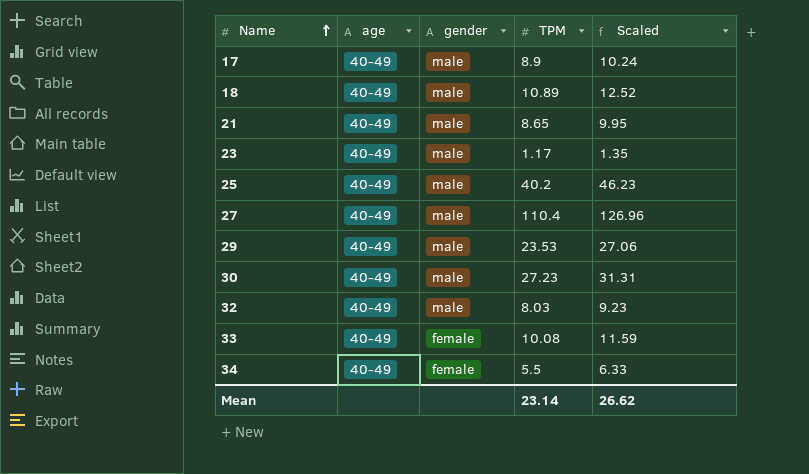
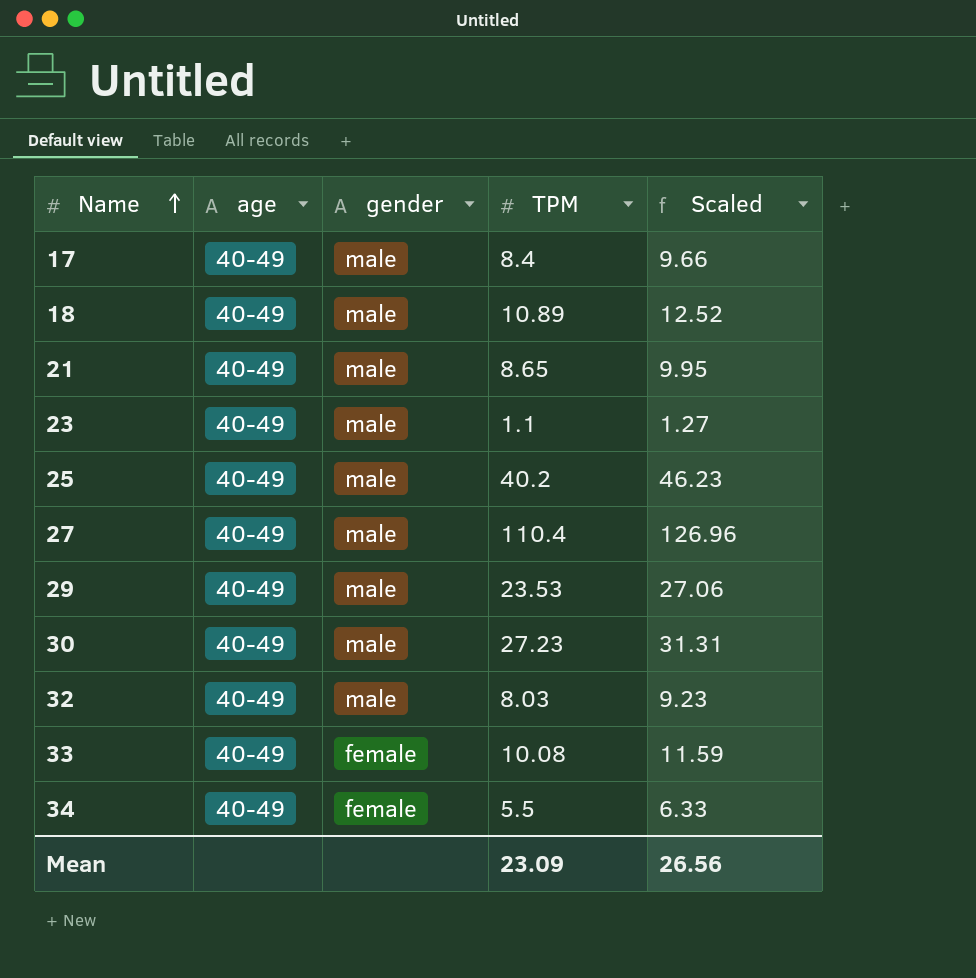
17 | TPM: 8.9 -> 8.4
17 | Scaled: 10.24 -> 9.66
23 | TPM: 1.17 -> 1.1
23 | Scaled: 1.35 -> 1.27
Mean | TPM: 23.14 -> 23.09
Mean | Scaled: 26.62 -> 26.56

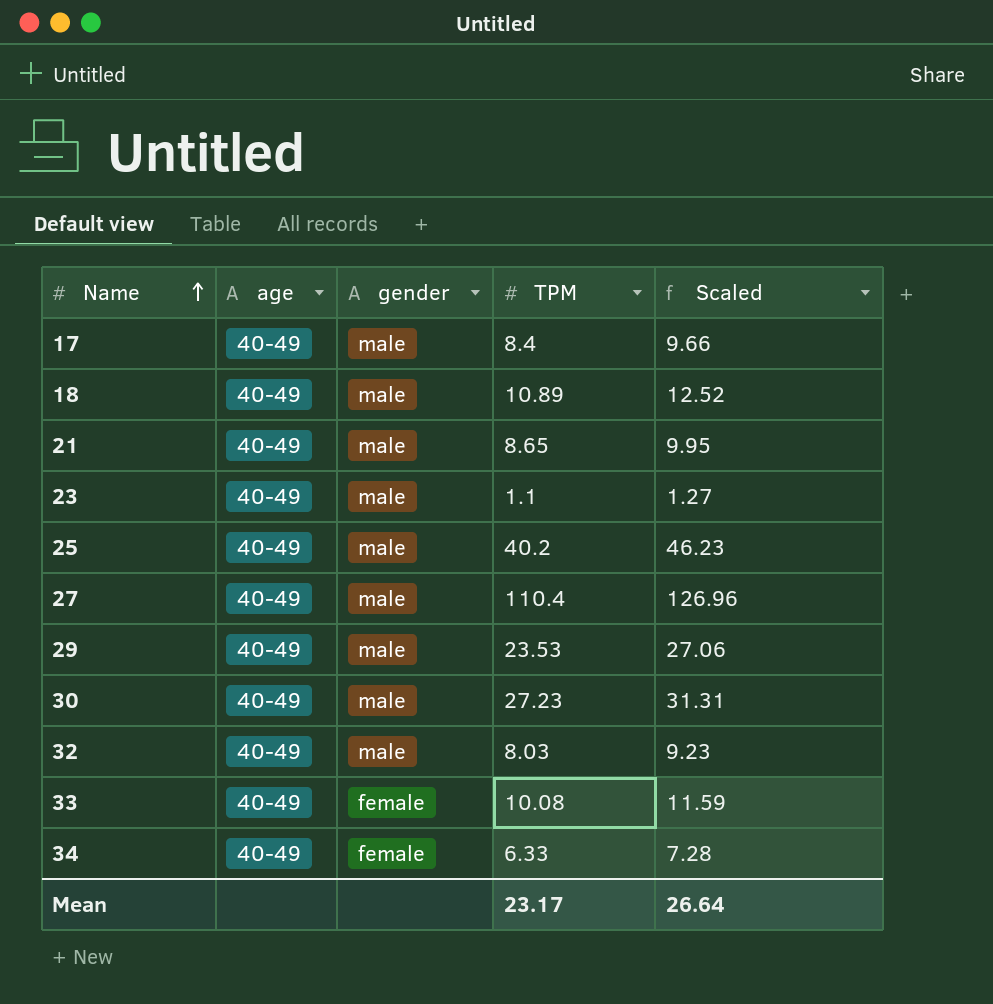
34 | TPM: 5.5 -> 6.33
34 | Scaled: 6.33 -> 7.28
Mean | TPM: 23.09 -> 23.17
Mean | Scaled: 26.56 -> 26.64

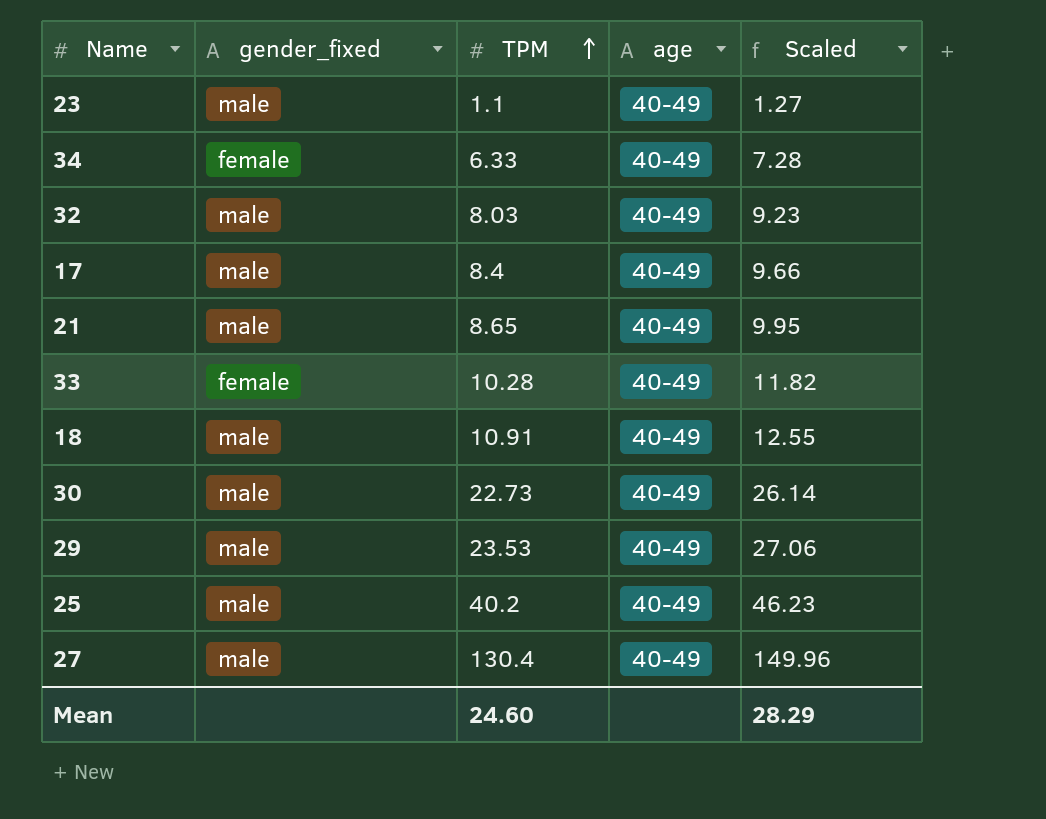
row order: Name ascending -> TPM ascending
column name: gender -> gender_fixed
column age | position: 2 -> 4
33 | TPM: 10.08 -> 10.28
33 | Scaled: 11.59 -> 11.82
18 | TPM: 10.89 -> 10.91
18 | Scaled: 12.52 -> 12.55
30 | TPM: 27.23 -> 22.73
30 | Scaled: 31.31 -> 26.14
27 | TPM: 110.4 -> 130.4
27 | Scaled: 126.96 -> 149.96
Mean | TPM: 23.17 -> 24.60
Mean | Scaled: 26.64 -> 28.29

